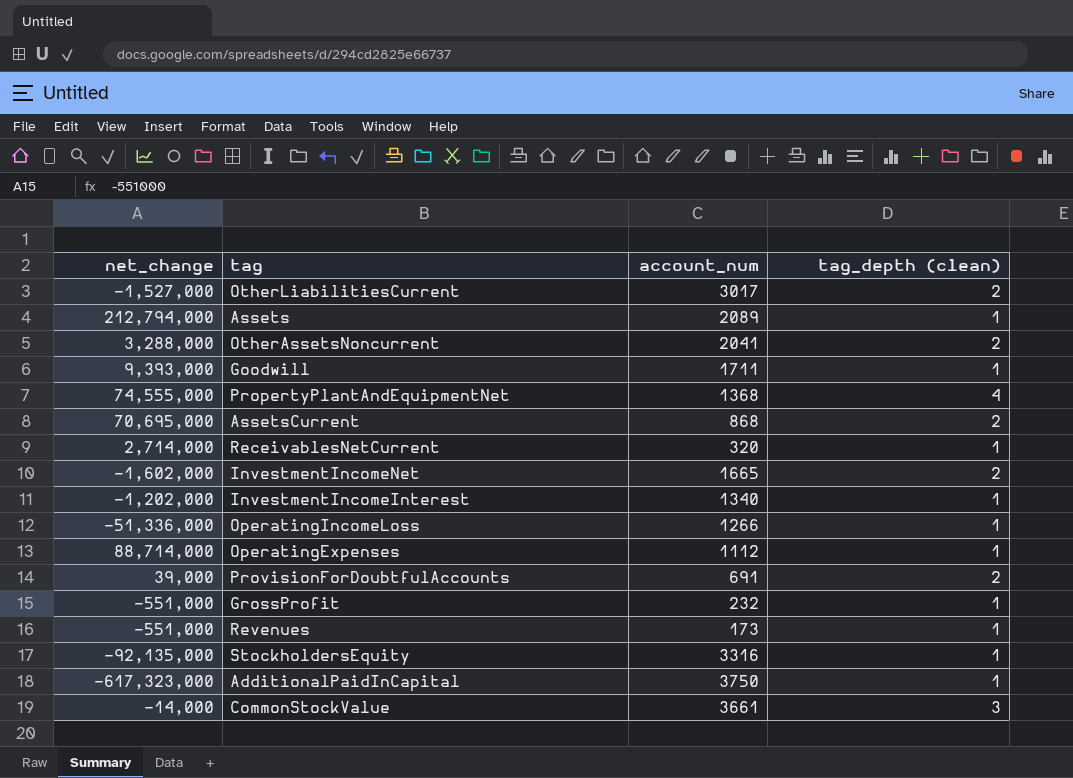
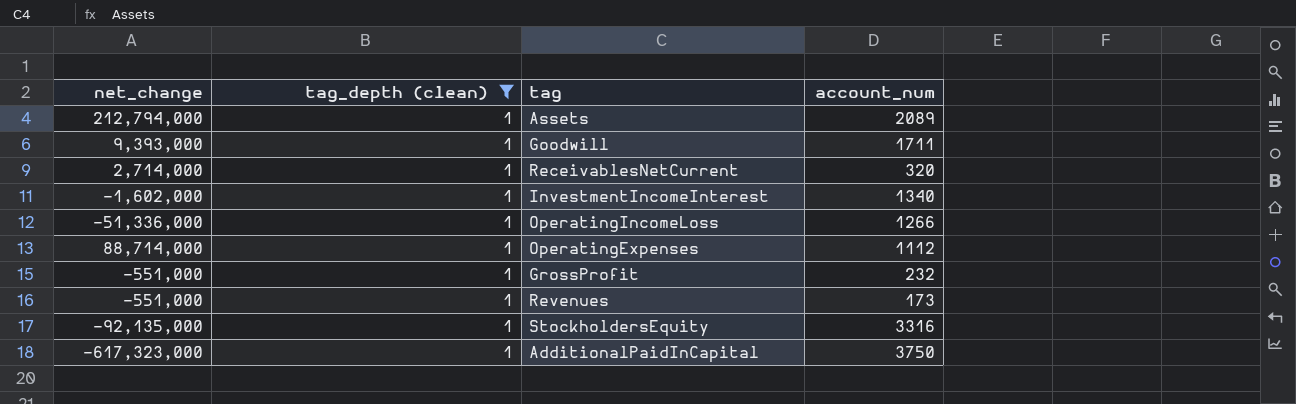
filter: none -> tag_depth (clean) = 1
column tag_depth (clean) | position: 4 -> 2
InvestmentIncomeInterest | net_change: -1,202,000 -> -1,602,000

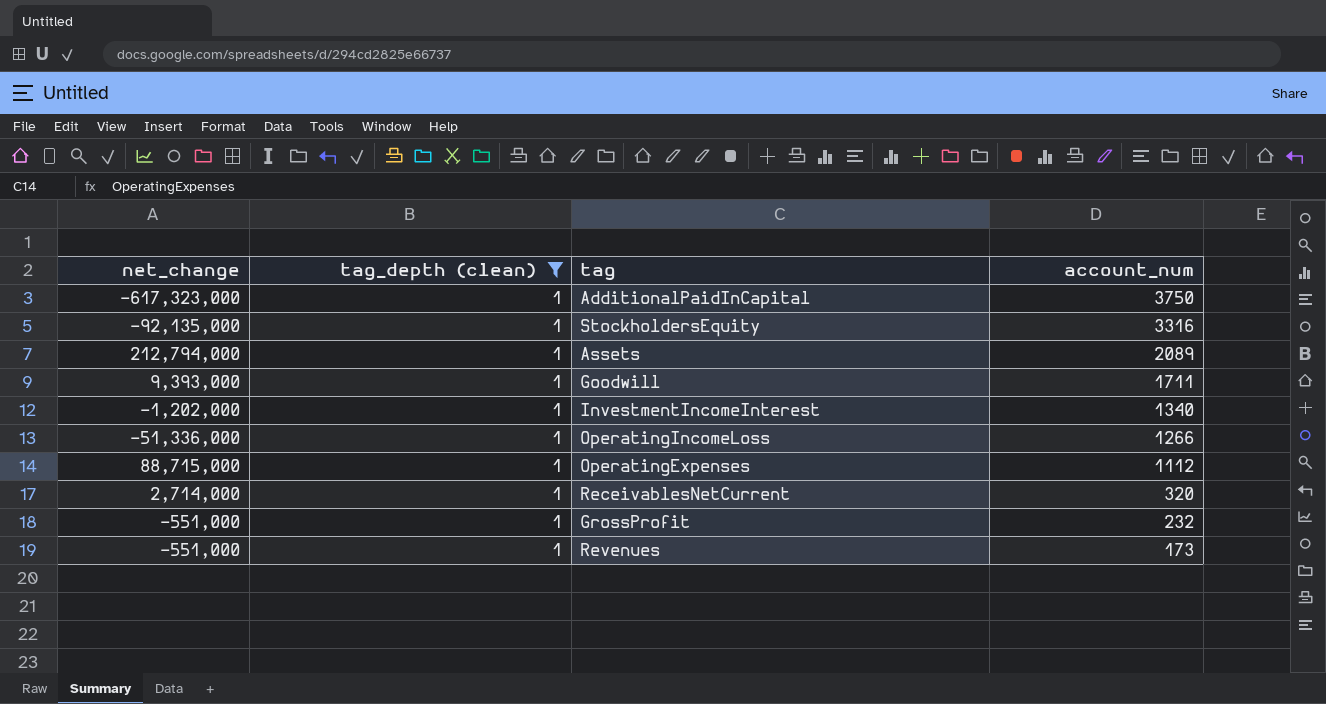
row order: none -> account_num descending
InvestmentIncomeInterest | net_change: -1,602,000 -> -1,202,000
OperatingExpenses | net_change: 88,714,000 -> 88,715,000

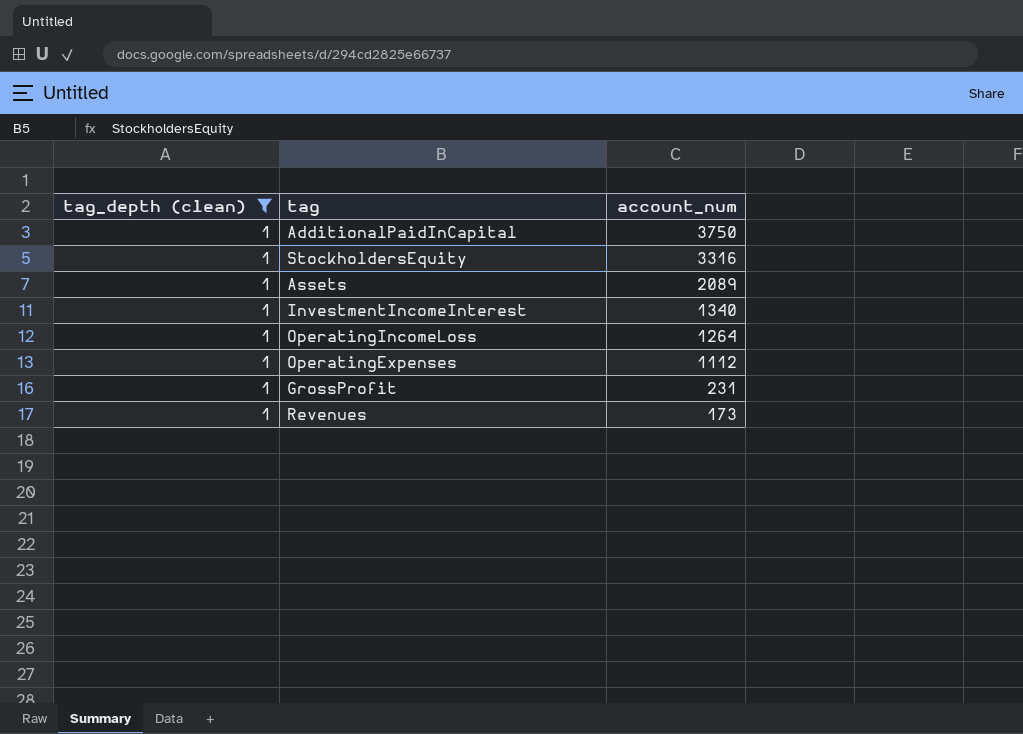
column net_change | position: 1 -> none
row Goodwill: 9,393,000 | 1 | 1711 -> none
row ReceivablesNetCurrent: 2,714,000 | 1 | 320 -> none
OperatingIncomeLoss | account_num: 1266 -> 1264
GrossProfit | account_num: 232 -> 231

